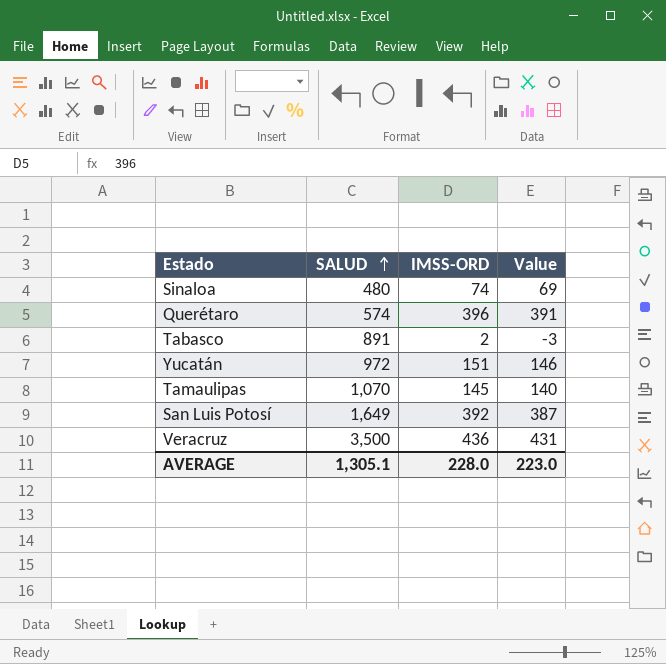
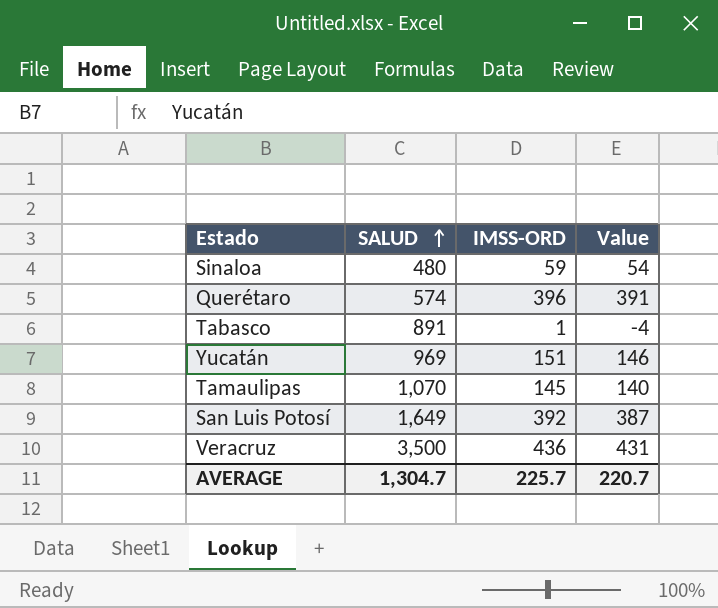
Sinaloa | IMSS-ORD: 74 -> 59
Sinaloa | Value: 69 -> 54
Tabasco | IMSS-ORD: 2 -> 1
Tabasco | Value: -3 -> -4
Yucatán | SALUD: 972 -> 969
AVERAGE | SALUD: 1,305.1 -> 1,304.7
AVERAGE | IMSS-ORD: 228.0 -> 225.7
AVERAGE | Value: 223.0 -> 220.7

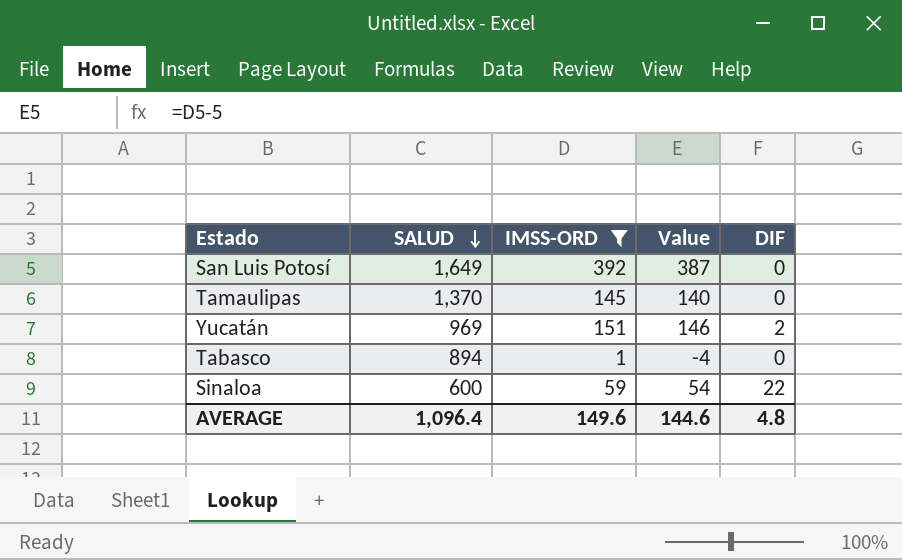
filter: none -> IMSS-ORD <= 392
row order: SALUD ascending -> SALUD descending
column DIF | position: none -> 5
Tamaulipas | SALUD: 1,070 -> 1,370
Tabasco | SALUD: 891 -> 894
Sinaloa | SALUD: 480 -> 600
AVERAGE | SALUD: 1,304.7 -> 1,096.4
AVERAGE | IMSS-ORD: 225.7 -> 149.6
AVERAGE | Value: 220.7 -> 144.6

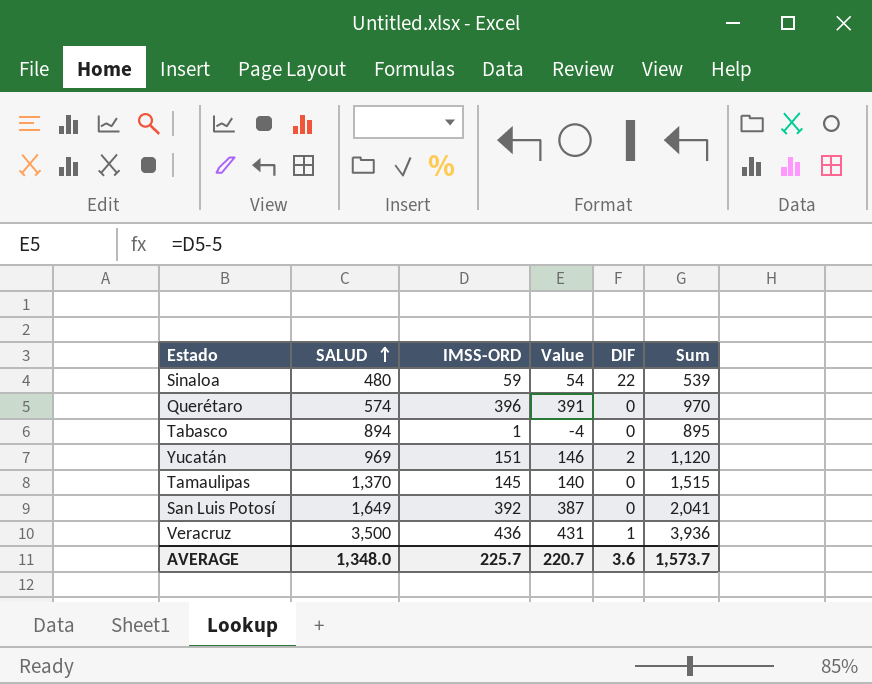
filter: IMSS-ORD <= 392 -> none
row order: SALUD descending -> SALUD ascending
column Sum | formula: none -> [SALUD] + [IMSS-ORD]
Sinaloa | SALUD: 600 -> 480
AVERAGE | SALUD: 1,096.4 -> 1,348.0
AVERAGE | IMSS-ORD: 149.6 -> 225.7
AVERAGE | Value: 144.6 -> 220.7
AVERAGE | DIF: 4.8 -> 3.6

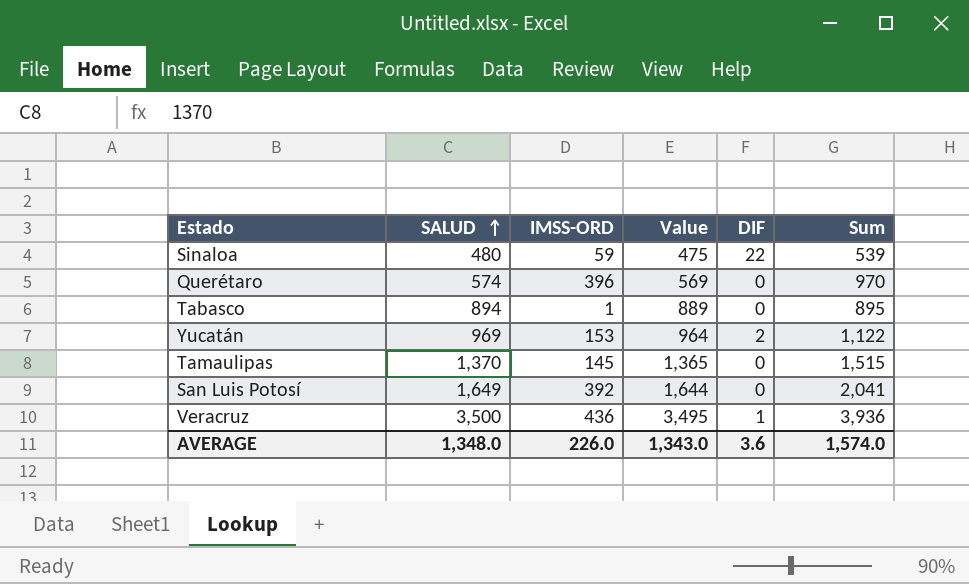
column Value | formula: [IMSS-ORD] - 5 -> [SALUD] - 5
Yucatán | IMSS-ORD: 151 -> 153
Yucatán | Sum: 1,120 -> 1,122
AVERAGE | IMSS-ORD: 225.7 -> 226.0
AVERAGE | Value: 220.7 -> 1,343.0
AVERAGE | Sum: 1,573.7 -> 1,574.0

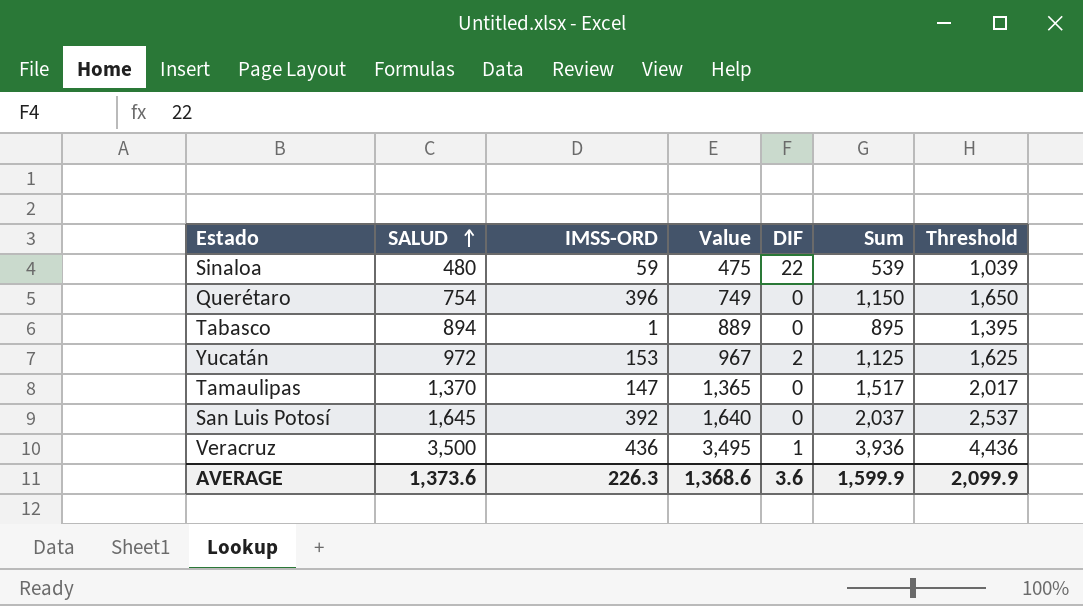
column Threshold | formula: none -> [Sum] + 500
Querétaro | SALUD: 574 -> 754
Querétaro | Value: 569 -> 749
Querétaro | Sum: 970 -> 1,150
Yucatán | SALUD: 969 -> 972
Yucatán | Value: 964 -> 967
Yucatán | Sum: 1,122 -> 1,125
Tamaulipas | IMSS-ORD: 145 -> 147
Tamaulipas | Sum: 1,515 -> 1,517
San Luis Potosí | SALUD: 1,649 -> 1,645
San Luis Potosí | Value: 1,644 -> 1,640
San Luis Potosí | Sum: 2,041 -> 2,037
AVERAGE | SALUD: 1,348.0 -> 1,373.6
AVERAGE | IMSS-ORD: 226.0 -> 226.3
AVERAGE | Value: 1,343.0 -> 1,368.6
AVERAGE | Sum: 1,574.0 -> 1,599.9

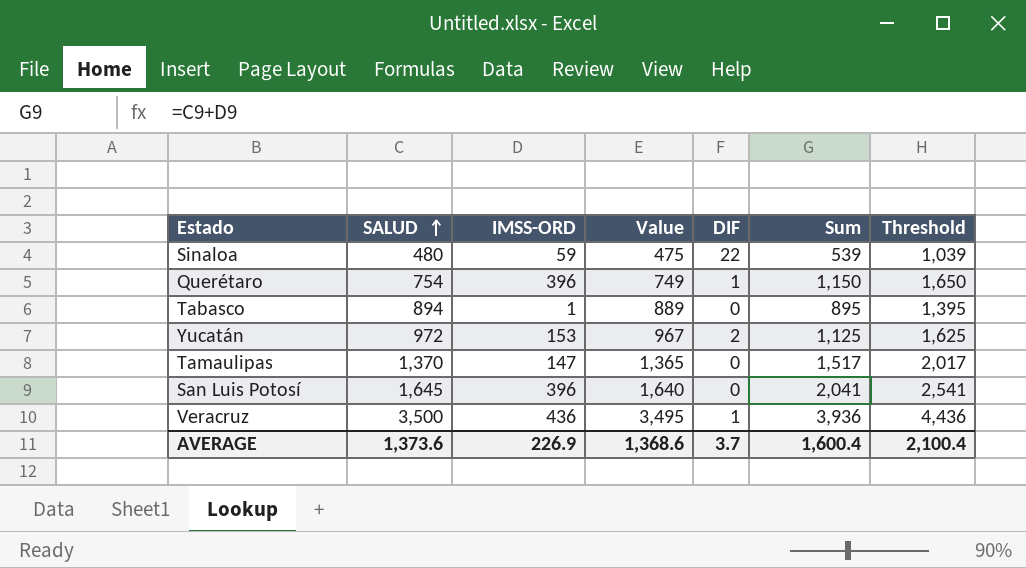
Querétaro | DIF: 0 -> 1
San Luis Potosí | IMSS-ORD: 392 -> 396
San Luis Potosí | Sum: 2,037 -> 2,041
San Luis Potosí | Threshold: 2,537 -> 2,541
AVERAGE | IMSS-ORD: 226.3 -> 226.9
AVERAGE | DIF: 3.6 -> 3.7
AVERAGE | Sum: 1,599.9 -> 1,600.4
AVERAGE | Threshold: 2,099.9 -> 2,100.4

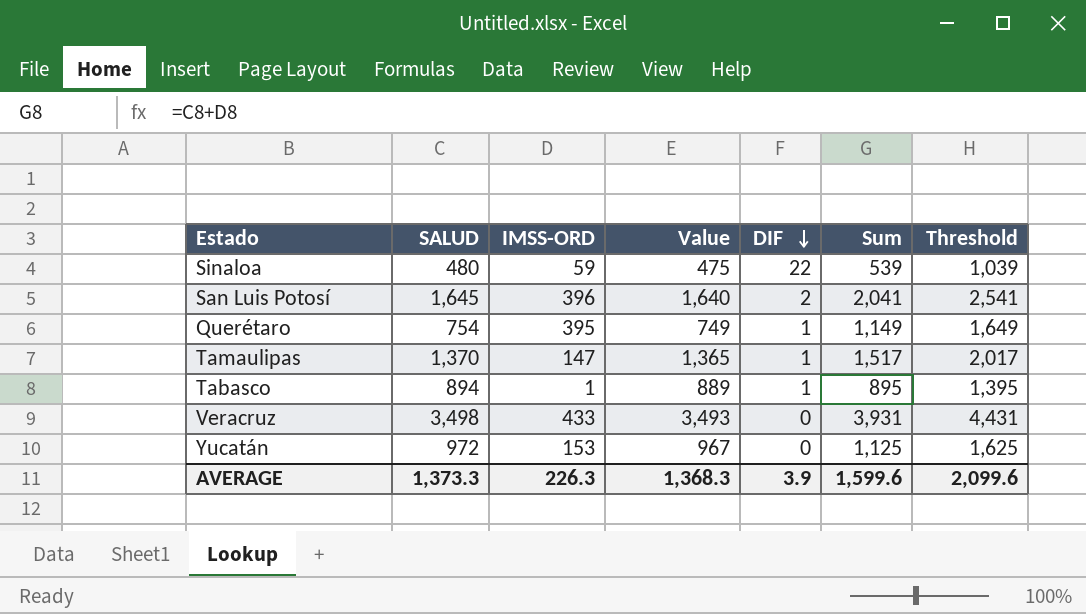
row order: SALUD ascending -> DIF descending
San Luis Potosí | DIF: 0 -> 2
Querétaro | IMSS-ORD: 396 -> 395
Querétaro | Sum: 1,150 -> 1,149
Querétaro | Threshold: 1,650 -> 1,649
Tamaulipas | DIF: 0 -> 1
Tabasco | DIF: 0 -> 1
Veracruz | SALUD: 3,500 -> 3,498
Veracruz | IMSS-ORD: 436 -> 433
Veracruz | Value: 3,495 -> 3,493
Veracruz | DIF: 1 -> 0
Veracruz | Sum: 3,936 -> 3,931
Veracruz | Threshold: 4,436 -> 4,431
Yucatán | DIF: 2 -> 0
AVERAGE | SALUD: 1,373.6 -> 1,373.3
AVERAGE | IMSS-ORD: 226.9 -> 226.3
AVERAGE | Value: 1,368.6 -> 1,368.3
AVERAGE | DIF: 3.7 -> 3.9
AVERAGE | Sum: 1,600.4 -> 1,599.6
AVERAGE | Threshold: 2,100.4 -> 2,099.6

